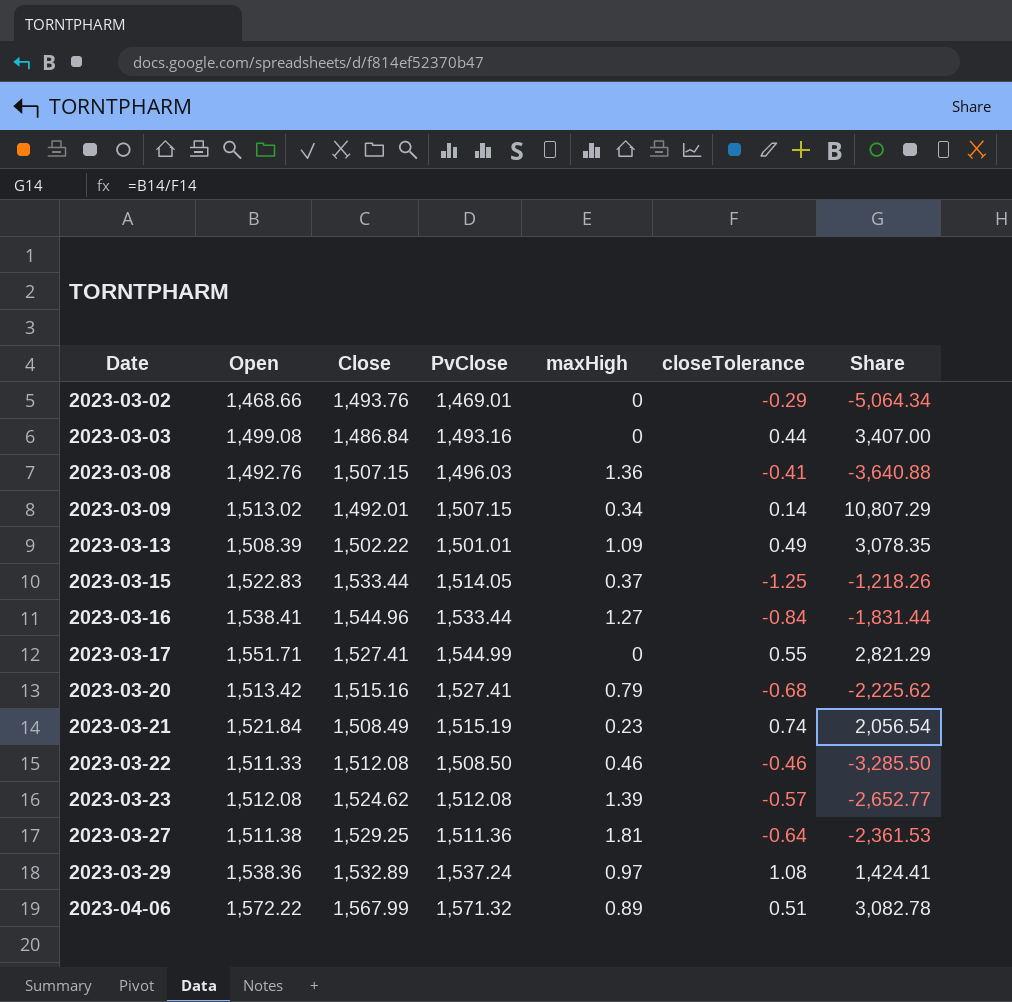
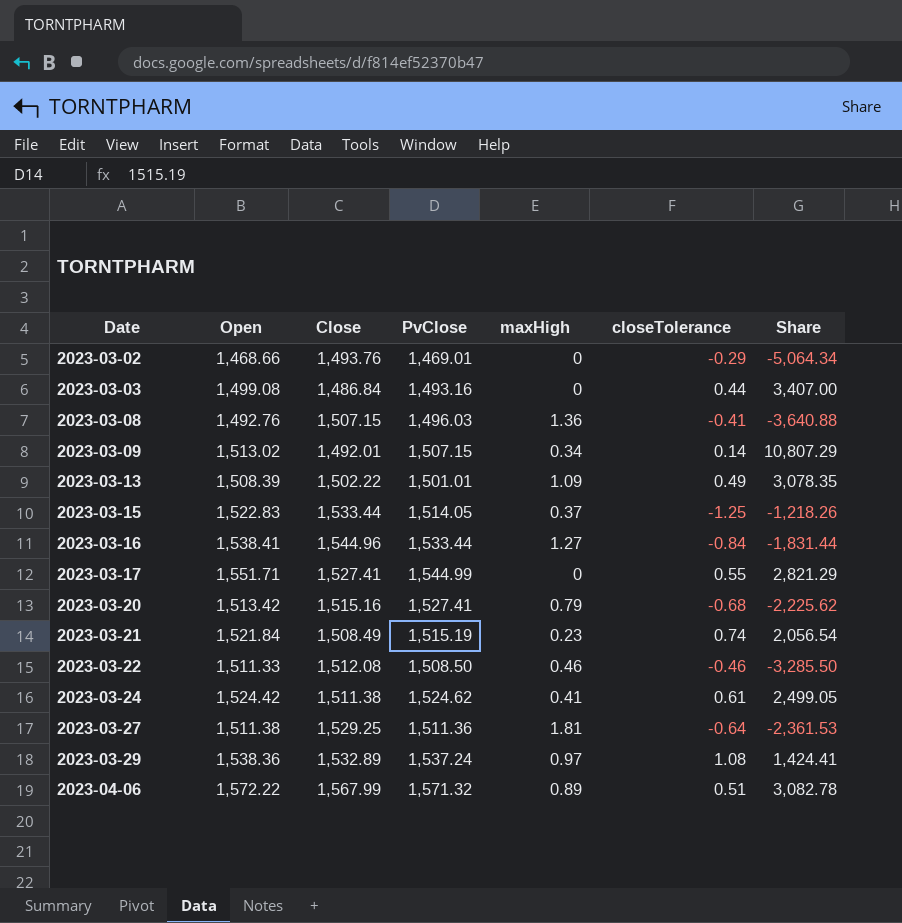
row 2023-03-23: 1,512.08 | 1,524.62 | 1,512.08 | 1.39 | -0.57 | -2,652.77 -> none
row 2023-03-24: none -> 1,524.42 | 1,511.38 | 1,524.62 | 0.41 | 0.61 | 2,499.05

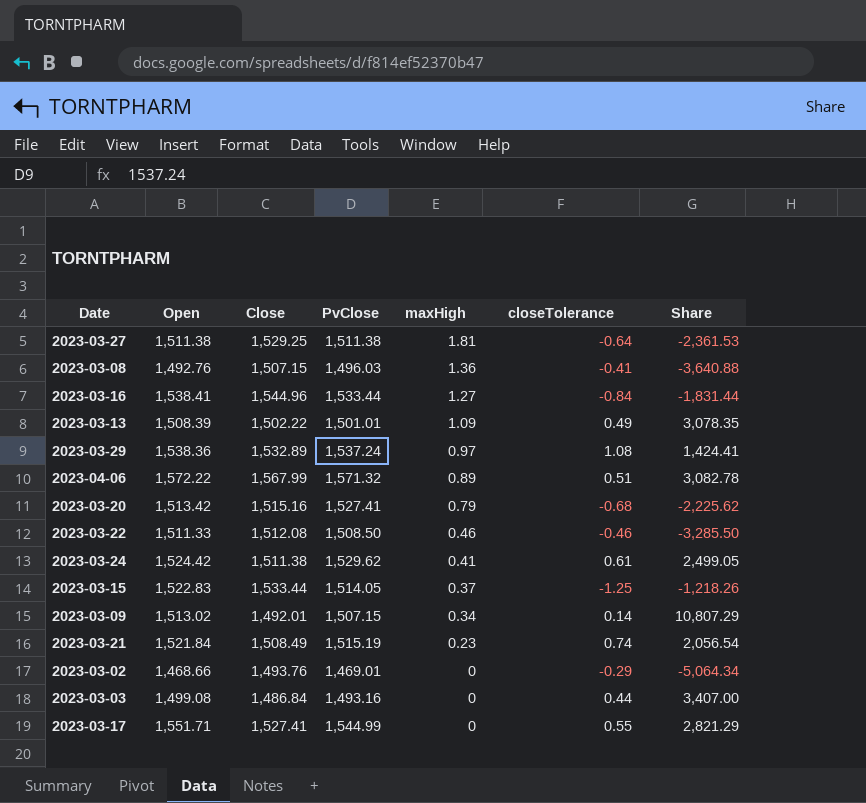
row order: Date ascending -> maxHigh descending
2023-03-27 | PvClose: 1,511.36 -> 1,511.38
2023-03-24 | PvClose: 1,524.62 -> 1,529.62

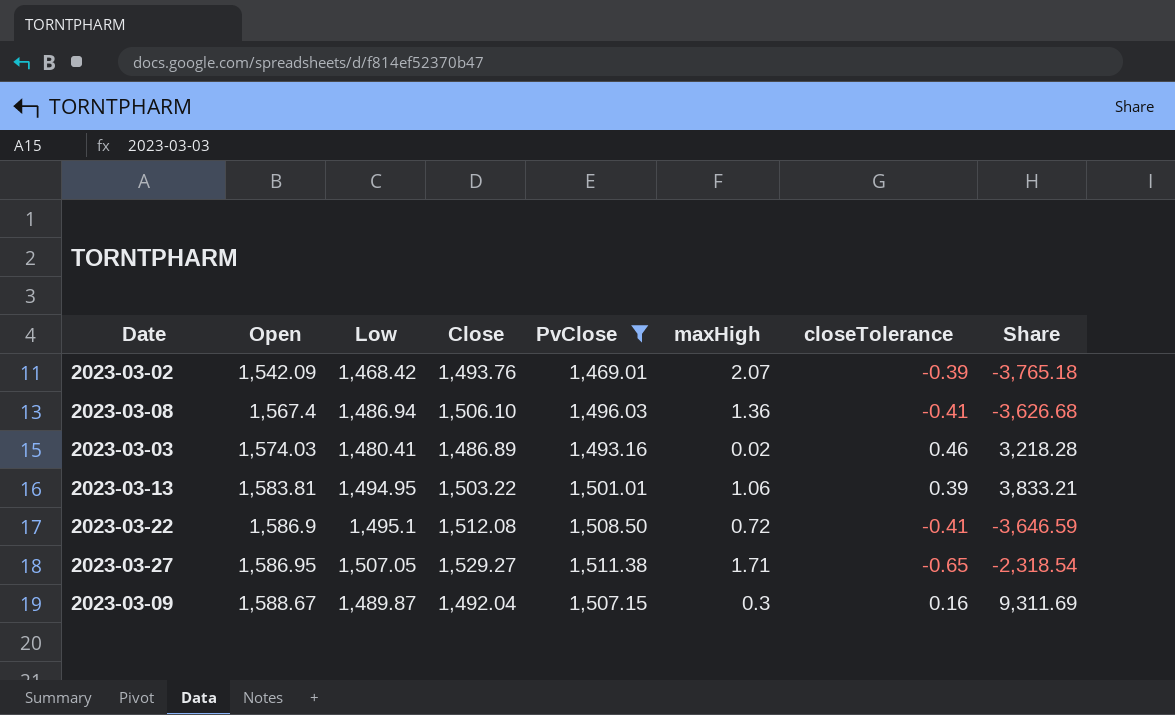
filter: none -> PvClose <= 1,511.38
row order: maxHigh descending -> Open ascending
column Low | position: none -> 3
column Share | formula: [Open] / [closeTolerance] -> [Low] / [closeTolerance]
2023-03-02 | Open: 1,468.66 -> 1,542.09
2023-03-02 | maxHigh: 0 -> 2.07
2023-03-02 | closeTolerance: -0.29 -> -0.39
2023-03-08 | Open: 1,492.76 -> 1,567.4
2023-03-08 | Close: 1,507.15 -> 1,506.10
2023-03-03 | Open: 1,499.08 -> 1,574.03
2023-03-03 | Close: 1,486.84 -> 1,486.89
2023-03-03 | maxHigh: 0 -> 0.02
2023-03-03 | closeTolerance: 0.44 -> 0.46
2023-03-13 | Open: 1,508.39 -> 1,583.81
2023-03-13 | Close: 1,502.22 -> 1,503.22
2023-03-13 | maxHigh: 1.09 -> 1.06
2023-03-13 | closeTolerance: 0.49 -> 0.39
2023-03-22 | Open: 1,511.33 -> 1,586.9
2023-03-22 | maxHigh: 0.46 -> 0.72
2023-03-22 | closeTolerance: -0.46 -> -0.41
2023-03-27 | Open: 1,511.38 -> 1,586.95
2023-03-27 | Close: 1,529.25 -> 1,529.27
2023-03-27 | maxHigh: 1.81 -> 1.71
2023-03-27 | closeTolerance: -0.64 -> -0.65
2023-03-09 | Open: 1,513.02 -> 1,588.67
2023-03-09 | Close: 1,492.01 -> 1,492.04
2023-03-09 | maxHigh: 0.34 -> 0.3
2023-03-09 | closeTolerance: 0.14 -> 0.16

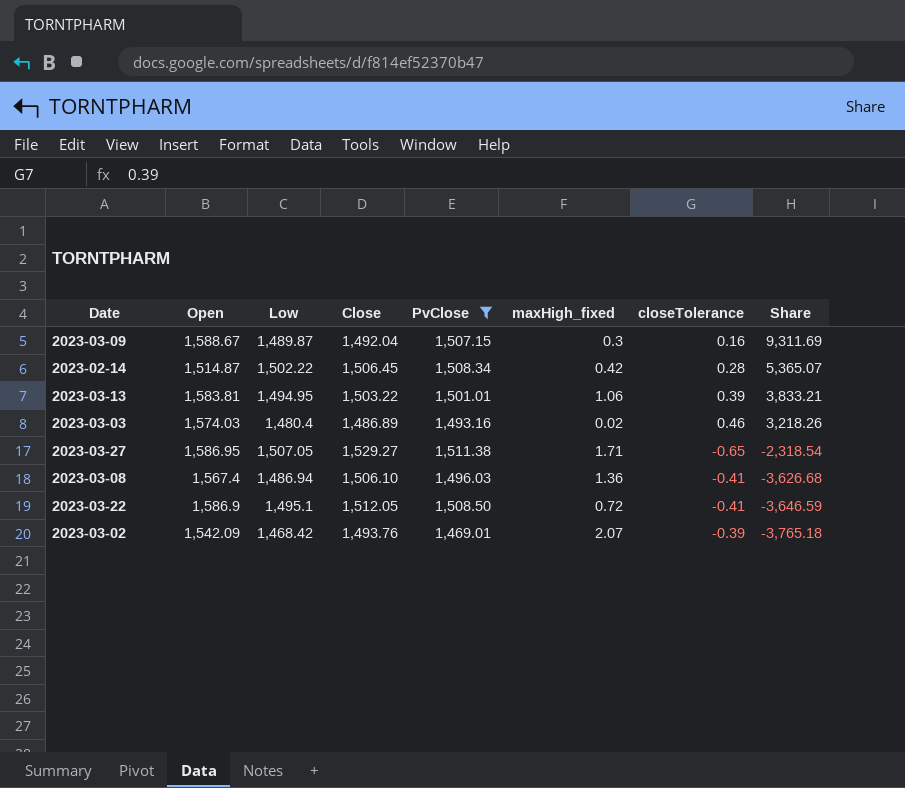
row order: Open ascending -> Share descending
column name: maxHigh -> maxHigh_fixed
row 2023-02-14: none -> 1,514.87 | 1,502.22 | 1,506.45 | 1,508.34 | 0.42 | 0.28 | 5,365.07
2023-03-03 | Low: 1,480.41 -> 1,480.4
2023-03-03 | Share: 3,218.28 -> 3,218.26
2023-03-22 | Close: 1,512.08 -> 1,512.05

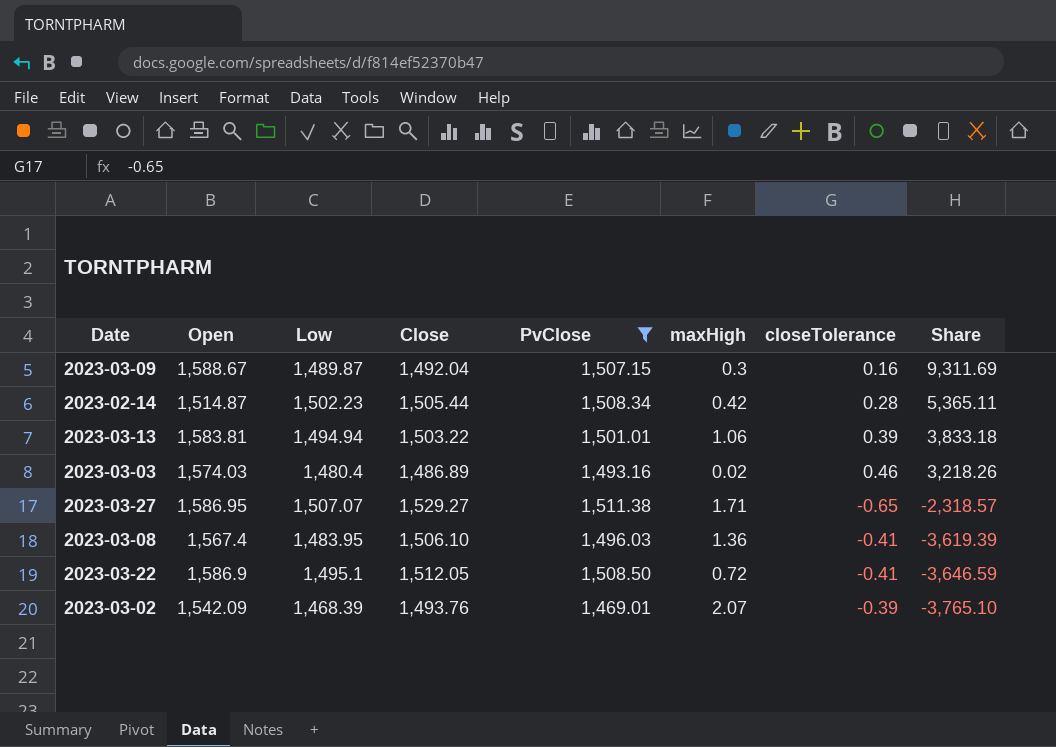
column name: maxHigh_fixed -> maxHigh
2023-02-14 | Low: 1,502.22 -> 1,502.23
2023-02-14 | Close: 1,506.45 -> 1,505.44
2023-02-14 | Share: 5,365.07 -> 5,365.11
2023-03-13 | Low: 1,494.95 -> 1,494.94
2023-03-13 | Share: 3,833.21 -> 3,833.18
2023-03-27 | Low: 1,507.05 -> 1,507.07
2023-03-27 | Share: -2,318.54 -> -2,318.57
2023-03-08 | Low: 1,486.94 -> 1,483.95
2023-03-08 | Share: -3,626.68 -> -3,619.39
2023-03-02 | Low: 1,468.42 -> 1,468.39
2023-03-02 | Share: -3,765.18 -> -3,765.10

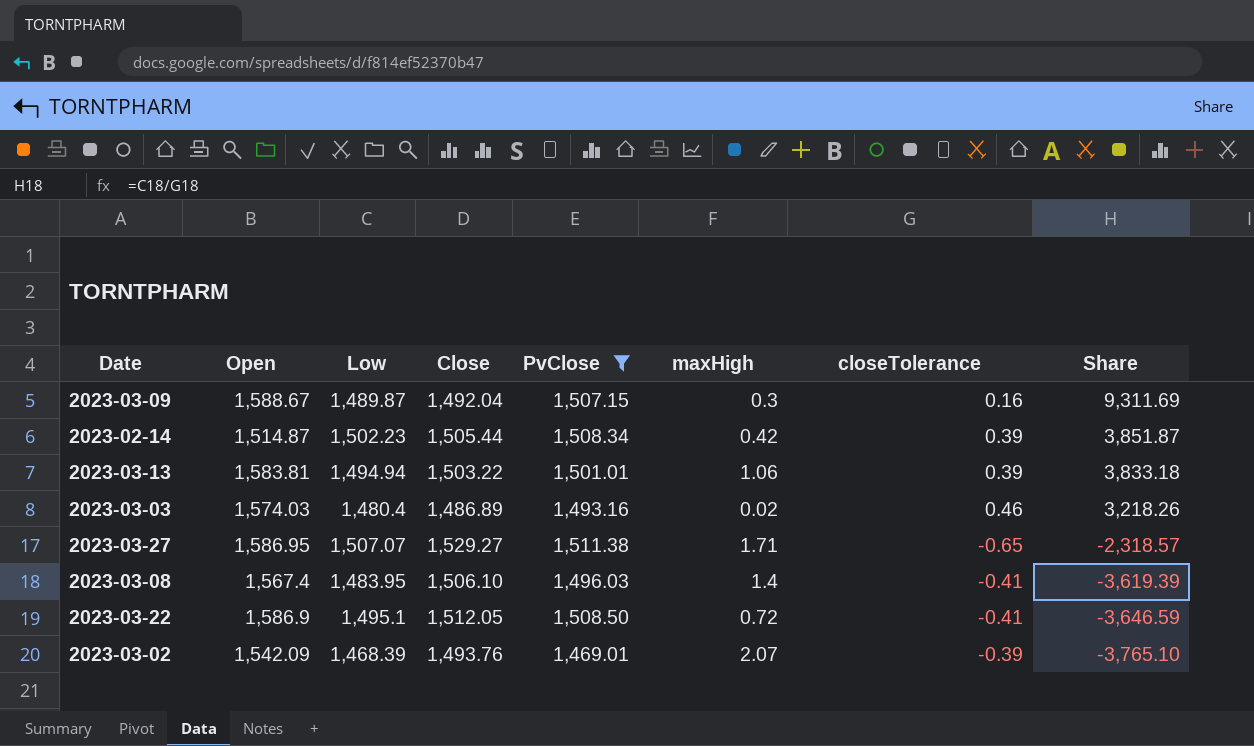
2023-02-14 | closeTolerance: 0.28 -> 0.39
2023-02-14 | Share: 5,365.11 -> 3,851.87
2023-03-08 | maxHigh: 1.36 -> 1.4

